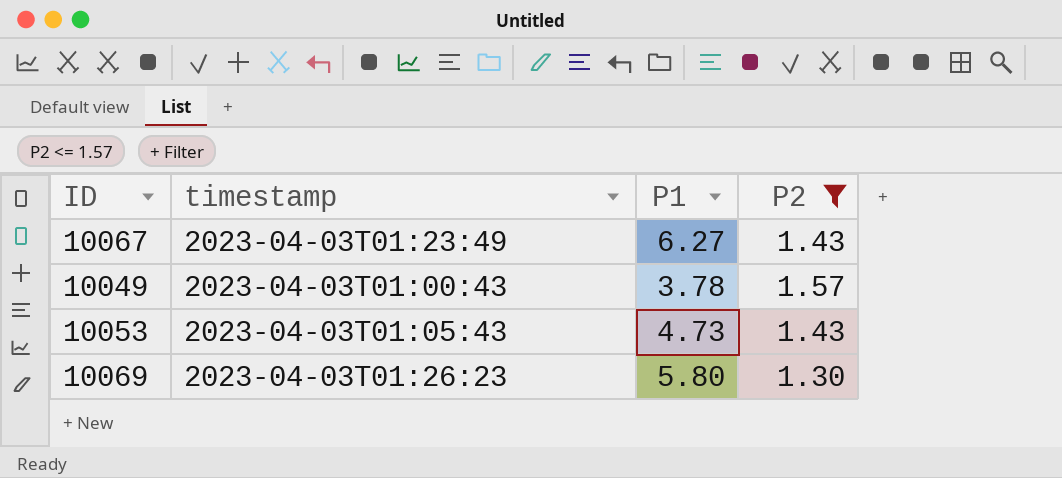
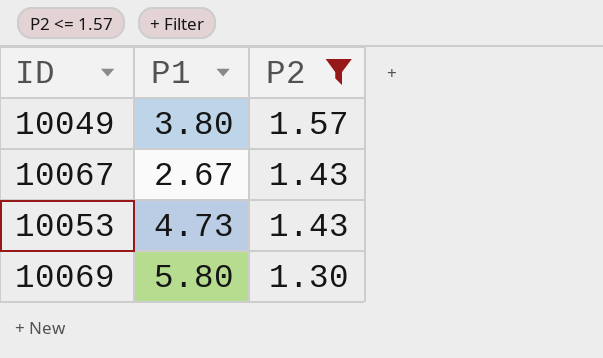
row order: none -> P2 descending
column timestamp | position: 2 -> none
10049 | P1: 3.78 -> 3.80
10067 | P1: 6.27 -> 2.67

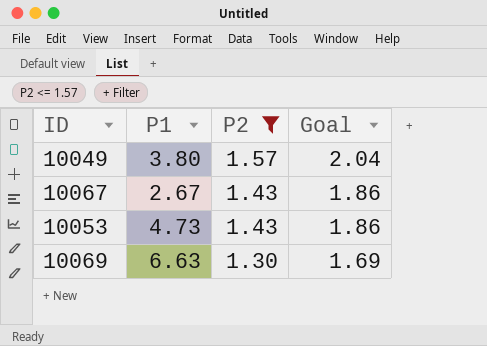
column Goal | formula: none -> [P2] * 1.3
10069 | P1: 5.80 -> 6.63

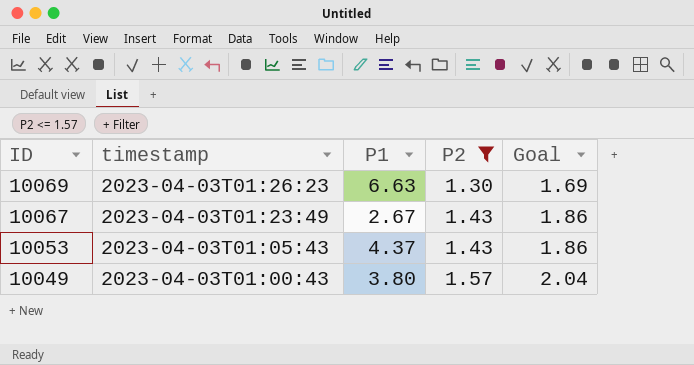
row order: P2 descending -> ID descending
column timestamp | position: none -> 2
10053 | P1: 4.73 -> 4.37

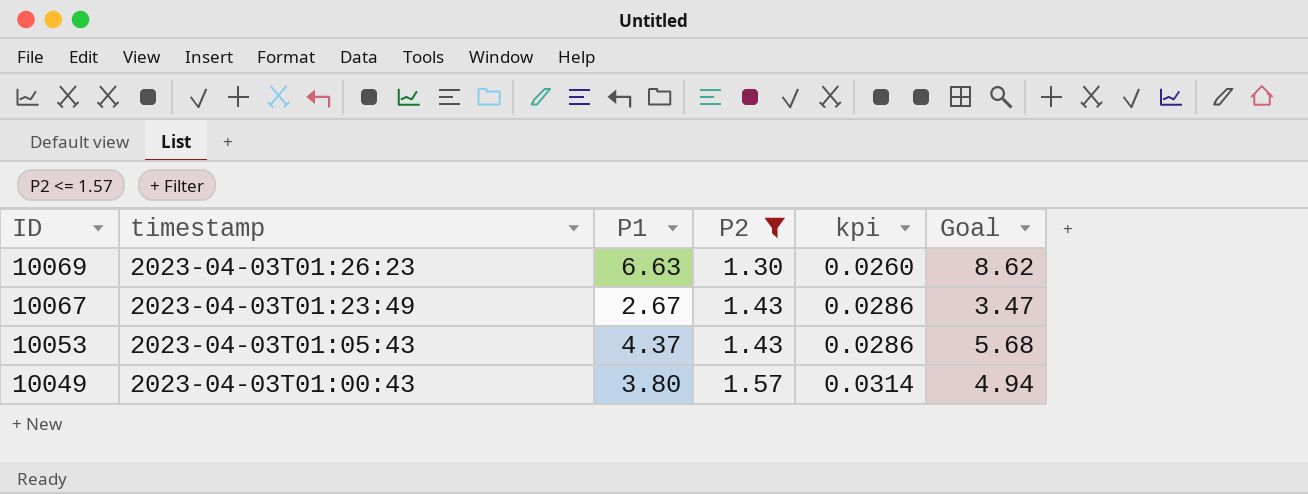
column kpi | formula: none -> [P2] * 0.02
column Goal | formula: [P2] * 1.3 -> [P1] * 1.3

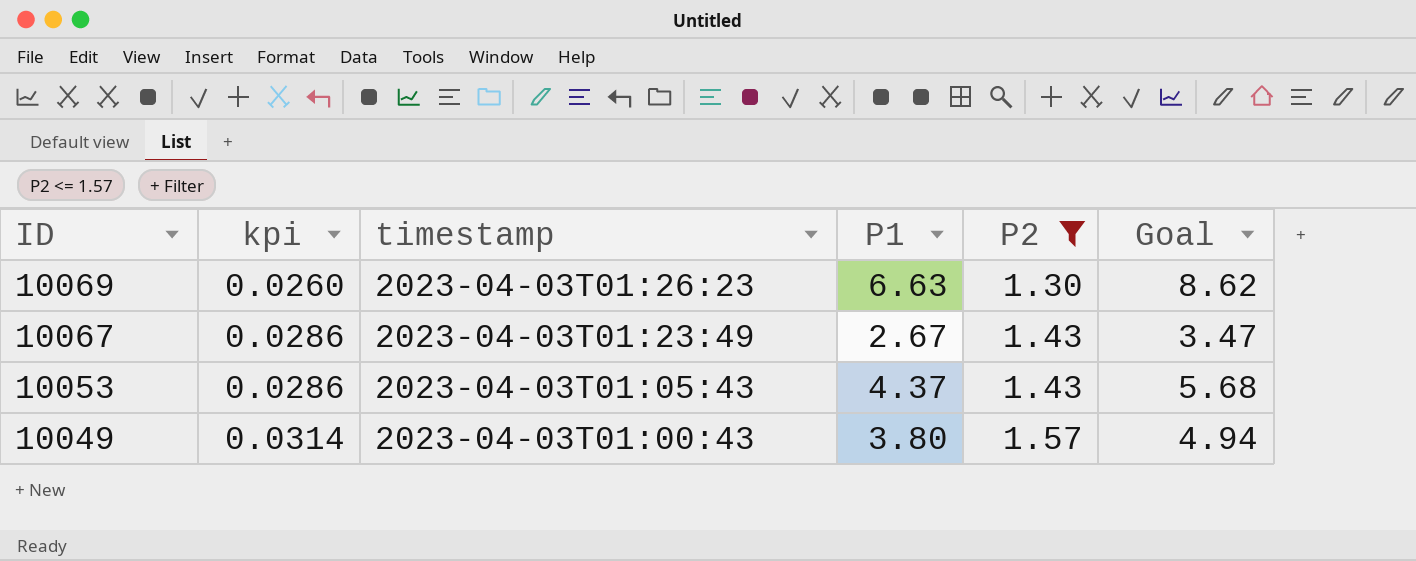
column kpi | position: 5 -> 2

